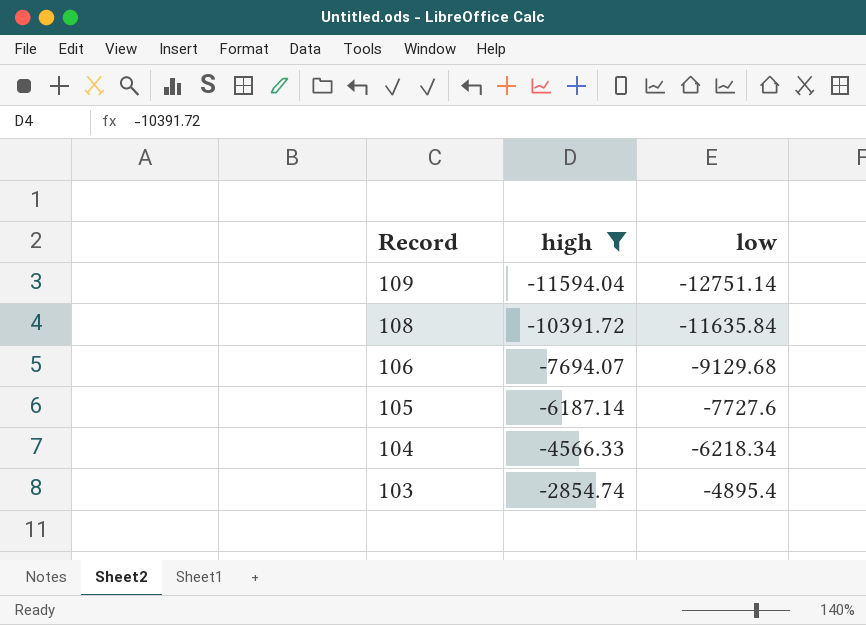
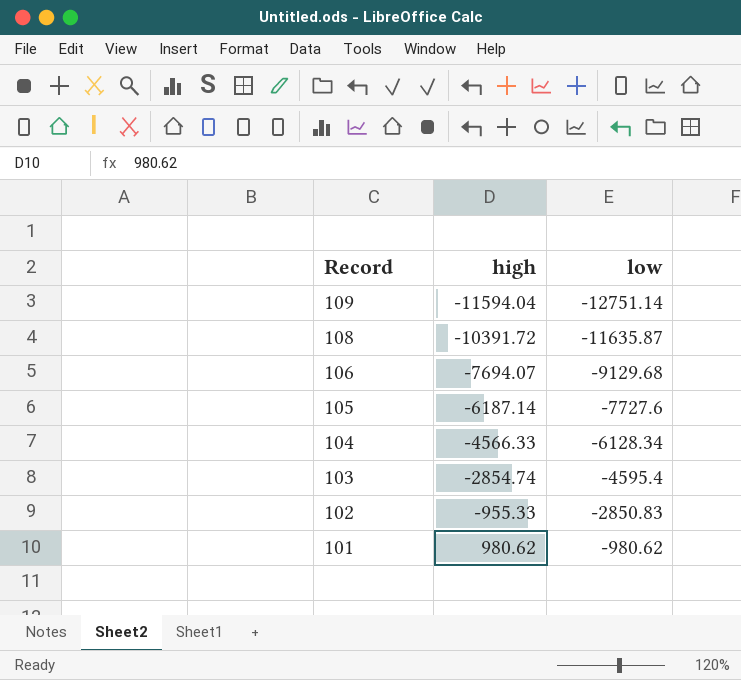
filter: high <= -2854.74 -> none
108 | low: -11635.84 -> -11635.87
104 | low: -6218.34 -> -6128.34
103 | low: -4895.4 -> -4595.4

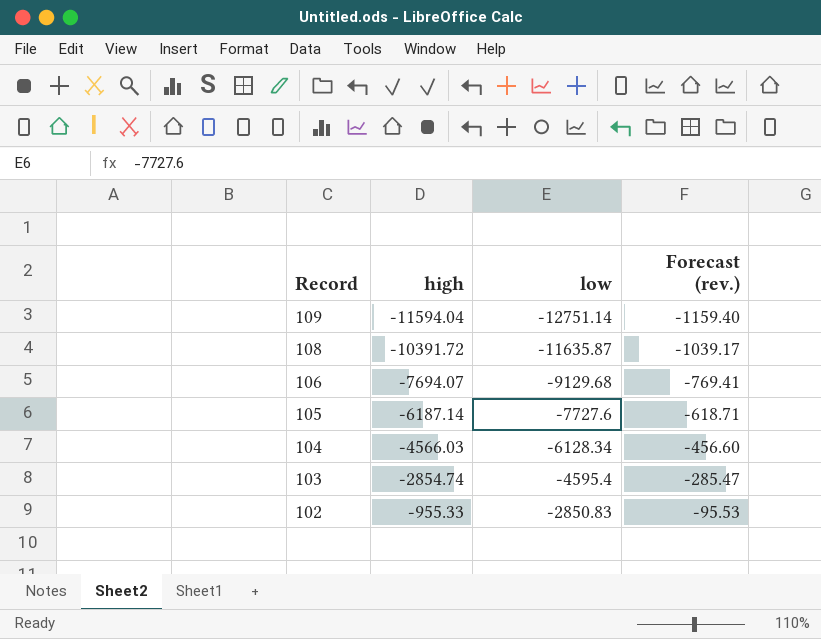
column Forecast (rev.) | formula: none -> [high] * 0.1
row 101: 980.62 | -980.62 -> none
104 | high: -4566.33 -> -4566.03

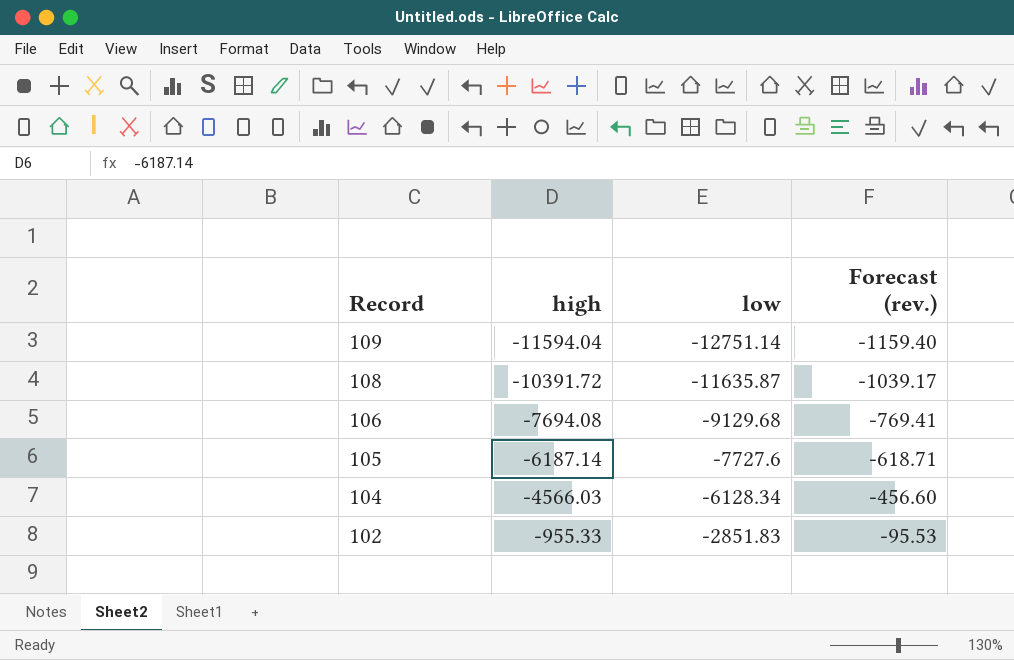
row 103: -2854.74 | -4595.4 | -285.47 -> none
106 | high: -7694.07 -> -7694.08
102 | low: -2850.83 -> -2851.83

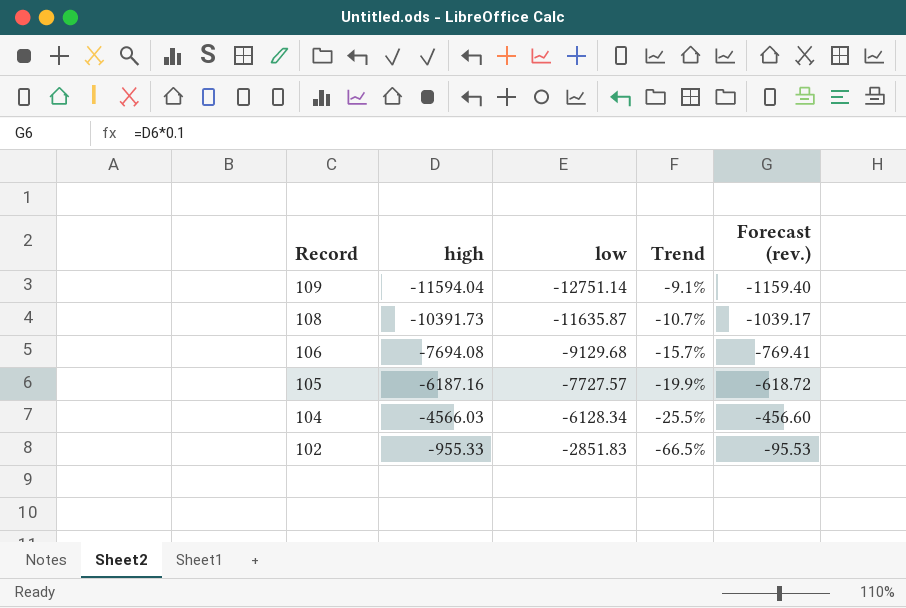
column Trend | formula: none -> ([high] - [low]) / [low]
108 | high: -10391.72 -> -10391.73
105 | high: -6187.14 -> -6187.16
105 | low: -7727.6 -> -7727.57
105 | Forecast (rev.): -618.71 -> -618.72

